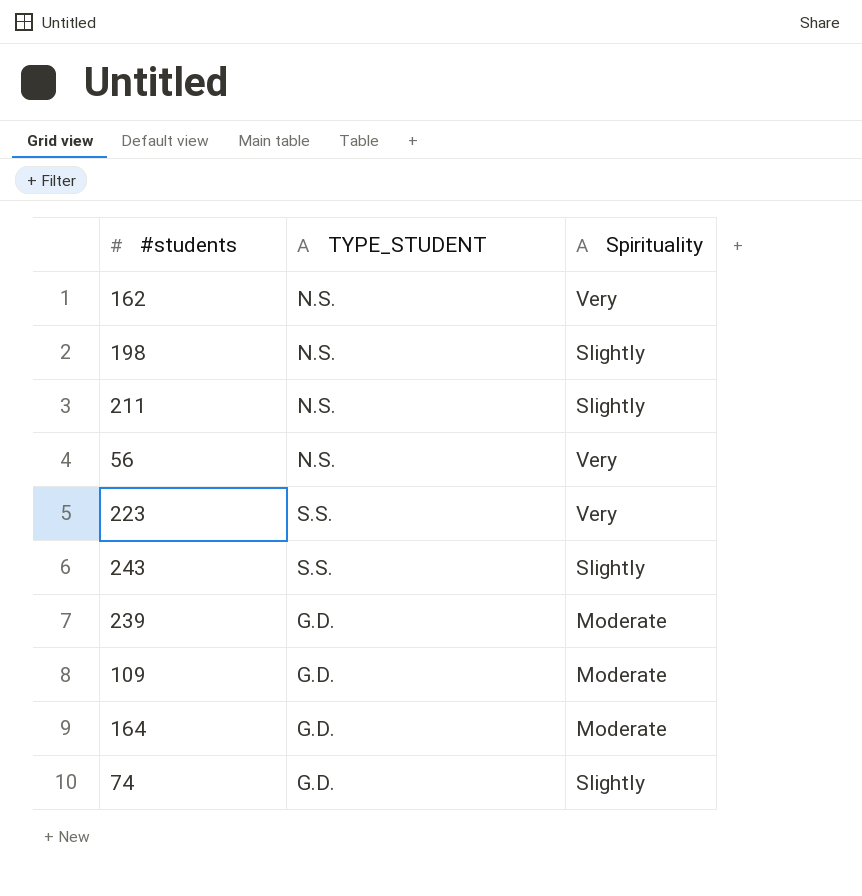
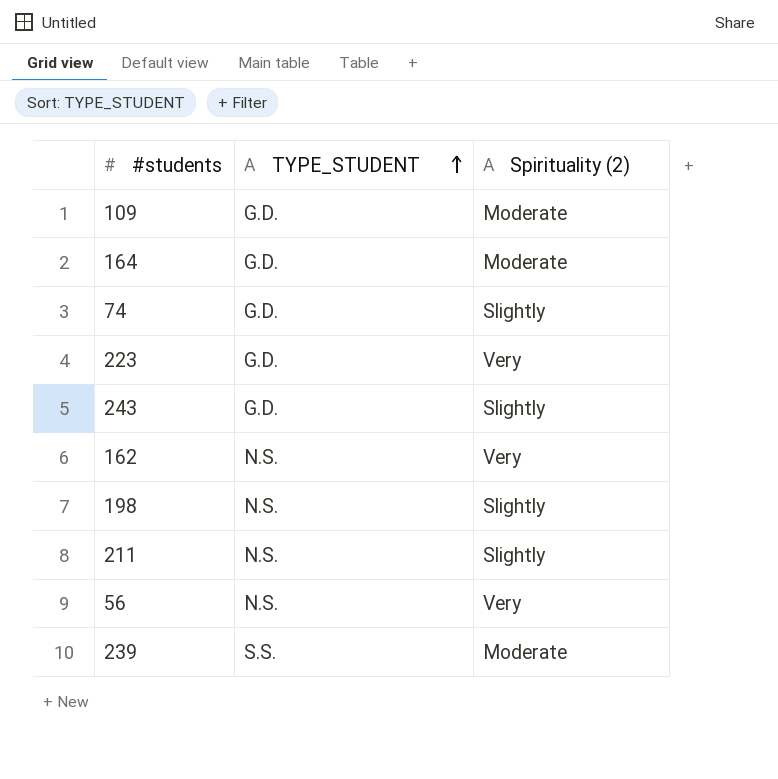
row order: none -> TYPE_STUDENT ascending
column name: Spirituality -> Spirituality (2)
223 | TYPE_STUDENT: S.S. -> G.D.
243 | TYPE_STUDENT: S.S. -> G.D.
239 | TYPE_STUDENT: G.D. -> S.S.

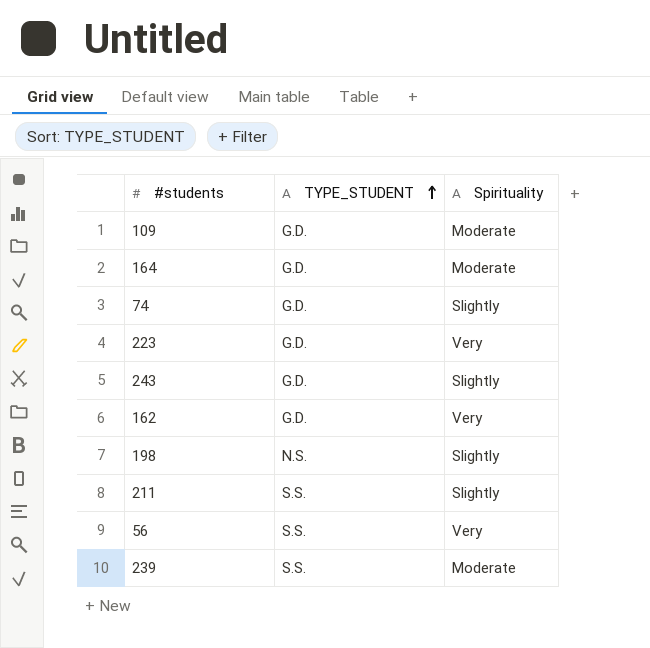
column name: Spirituality (2) -> Spirituality
162 | TYPE_STUDENT: N.S. -> G.D.
211 | TYPE_STUDENT: N.S. -> S.S.
56 | TYPE_STUDENT: N.S. -> S.S.

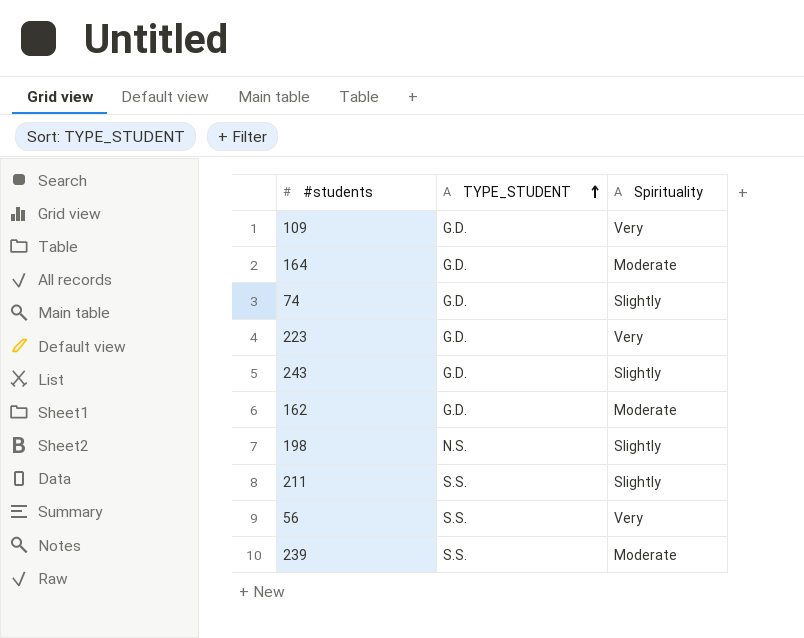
109 | Spirituality: Moderate -> Very
162 | Spirituality: Very -> Moderate

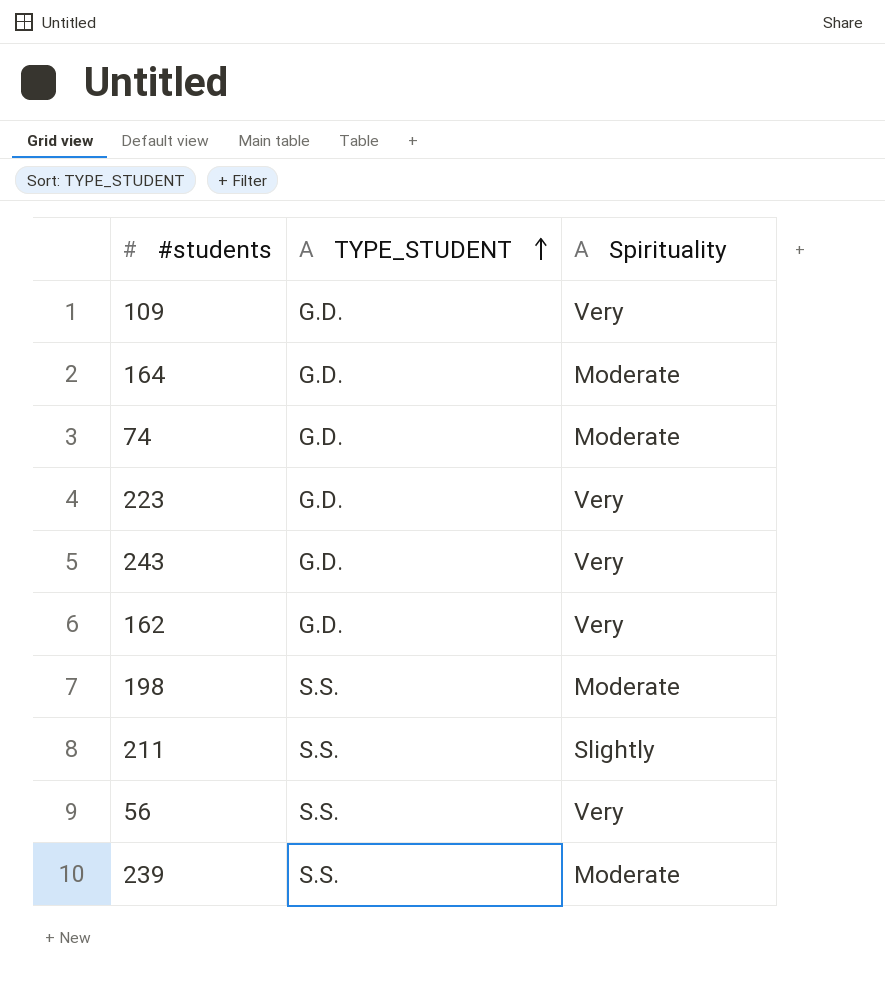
74 | Spirituality: Slightly -> Moderate
243 | Spirituality: Slightly -> Very
162 | Spirituality: Moderate -> Very
198 | TYPE_STUDENT: N.S. -> S.S.
198 | Spirituality: Slightly -> Moderate

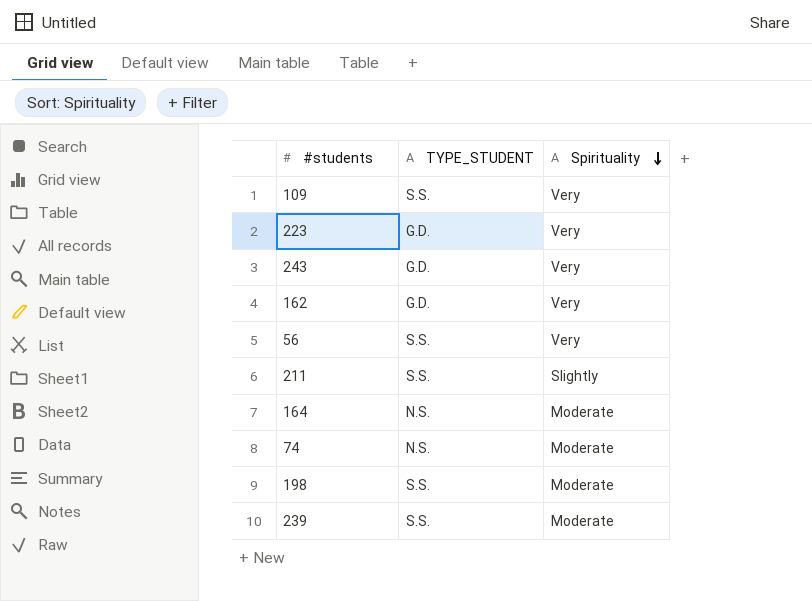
row order: TYPE_STUDENT ascending -> Spirituality descending
109 | TYPE_STUDENT: G.D. -> S.S.
164 | TYPE_STUDENT: G.D. -> N.S.
74 | TYPE_STUDENT: G.D. -> N.S.

